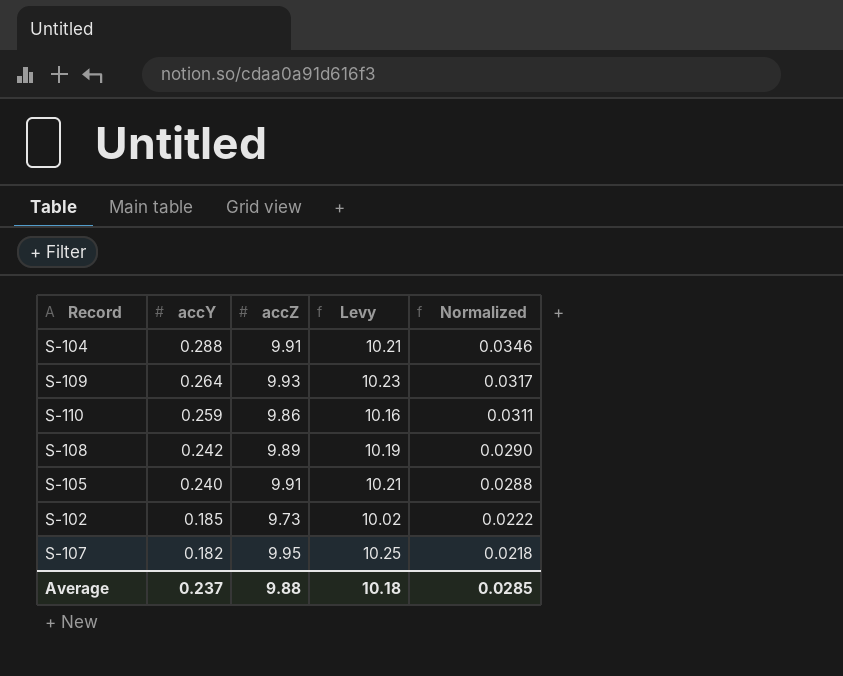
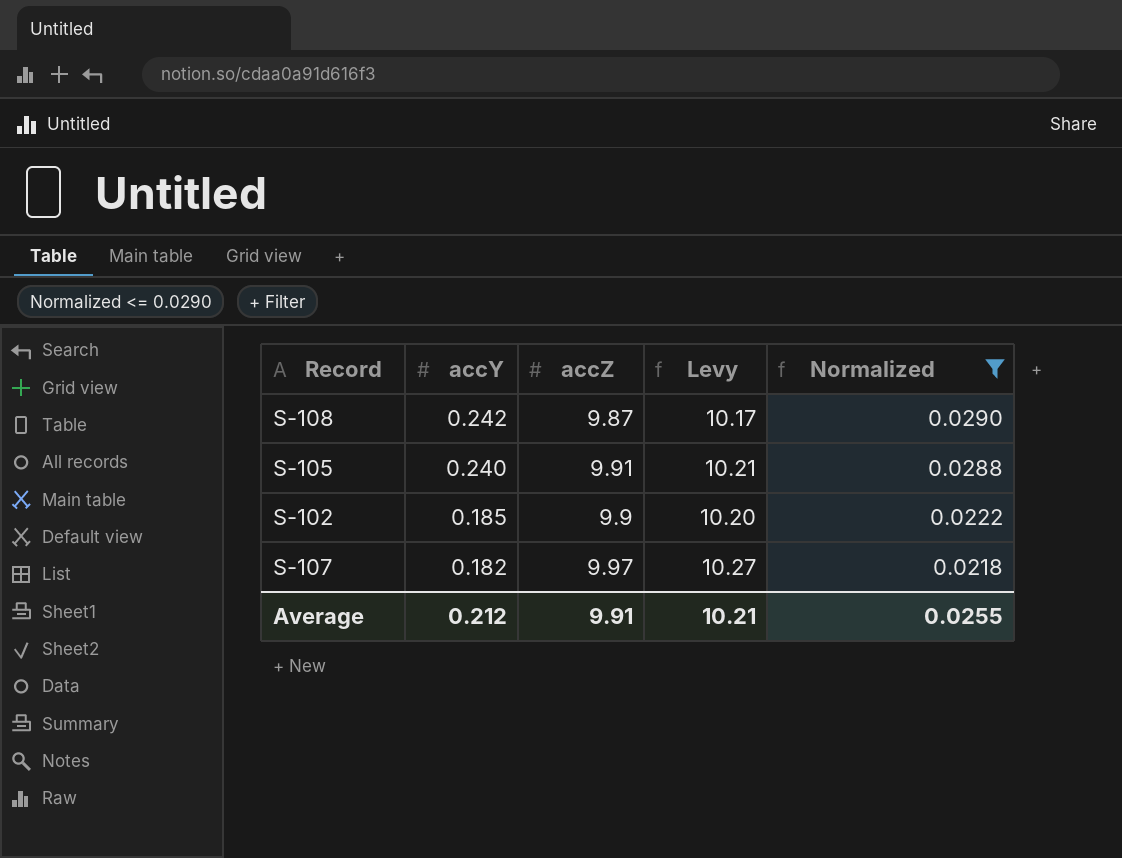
filter: none -> Normalized <= 0.0290
S-108 | accZ: 9.89 -> 9.87
S-108 | Levy: 10.19 -> 10.17
S-102 | accZ: 9.73 -> 9.9
S-102 | Levy: 10.02 -> 10.20
S-107 | accZ: 9.95 -> 9.97
S-107 | Levy: 10.25 -> 10.27
Average | accY: 0.237 -> 0.212
Average | accZ: 9.88 -> 9.91
Average | Levy: 10.18 -> 10.21
Average | Normalized: 0.0285 -> 0.0255

